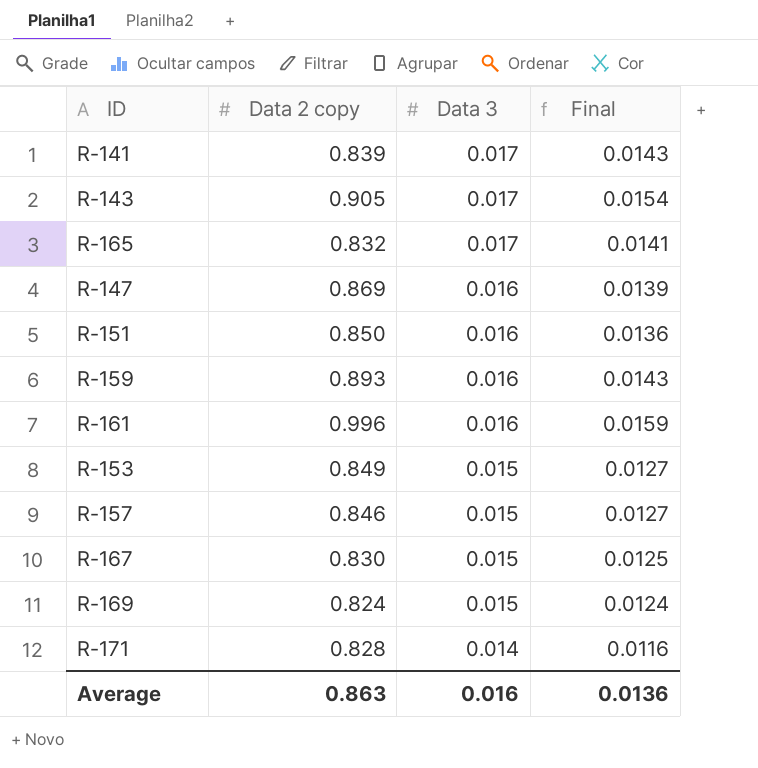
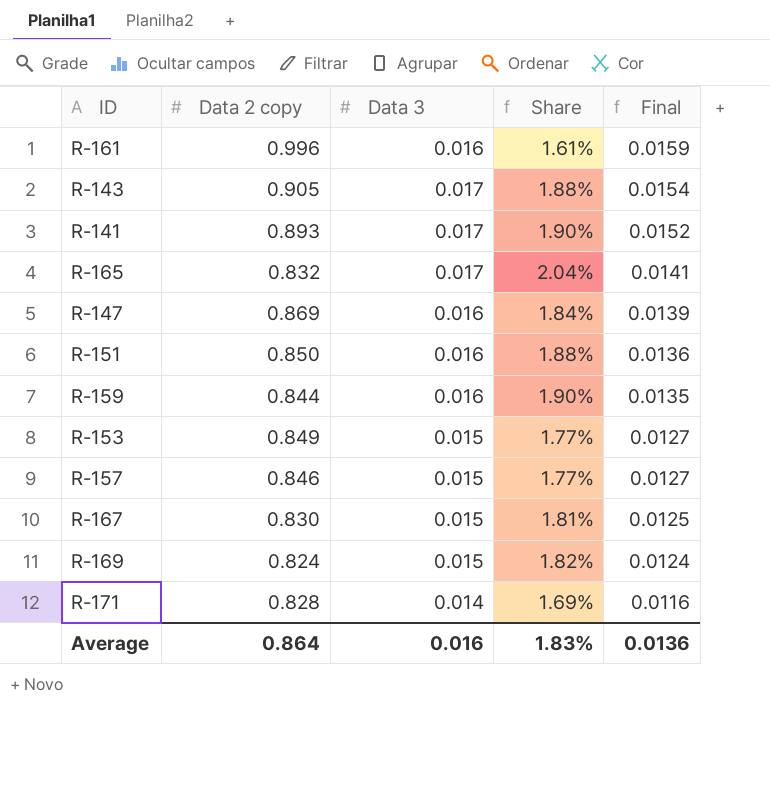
row order: Data 3 descending -> Final descending
column Share | formula: none -> [Data 3] / [Data 2 copy]
R-141 | Data 2 copy: 0.839 -> 0.893
R-141 | Final: 0.0143 -> 0.0152
R-159 | Data 2 copy: 0.893 -> 0.844
R-159 | Final: 0.0143 -> 0.0135
Average | Data 2 copy: 0.863 -> 0.864

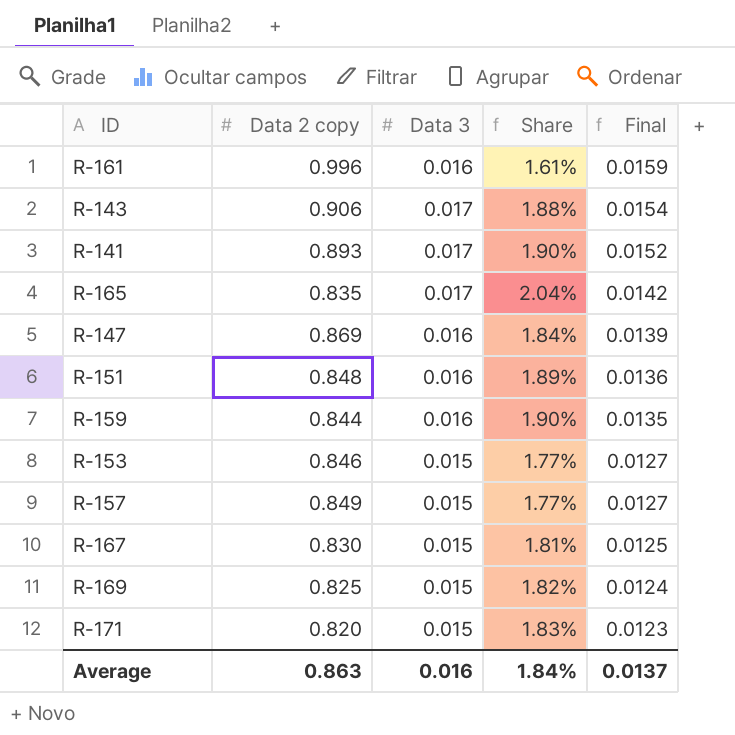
R-143 | Data 2 copy: 0.905 -> 0.906
R-165 | Data 2 copy: 0.832 -> 0.835
R-165 | Final: 0.0141 -> 0.0142
R-151 | Data 2 copy: 0.850 -> 0.848
R-151 | Share: 1.88% -> 1.89%
R-153 | Data 2 copy: 0.849 -> 0.846
R-157 | Data 2 copy: 0.846 -> 0.849
R-169 | Data 2 copy: 0.824 -> 0.825
R-171 | Data 2 copy: 0.828 -> 0.820
R-171 | Data 3: 0.014 -> 0.015
R-171 | Share: 1.69% -> 1.83%
R-171 | Final: 0.0116 -> 0.0123
Average | Data 2 copy: 0.864 -> 0.863
Average | Share: 1.83% -> 1.84%
Average | Final: 0.0136 -> 0.0137

